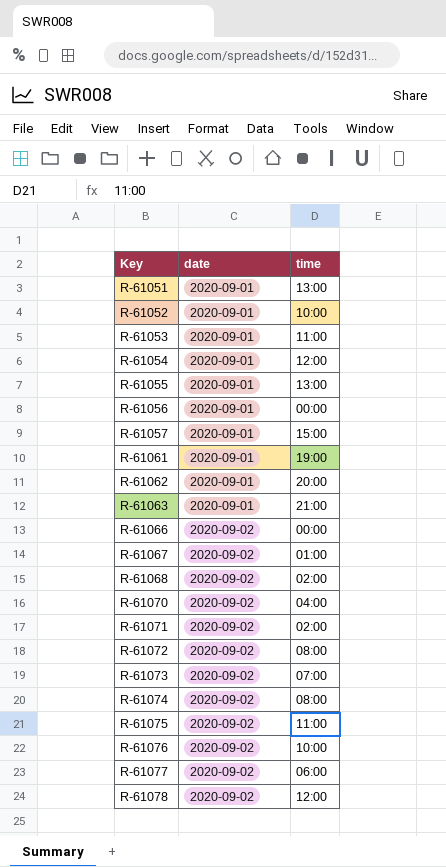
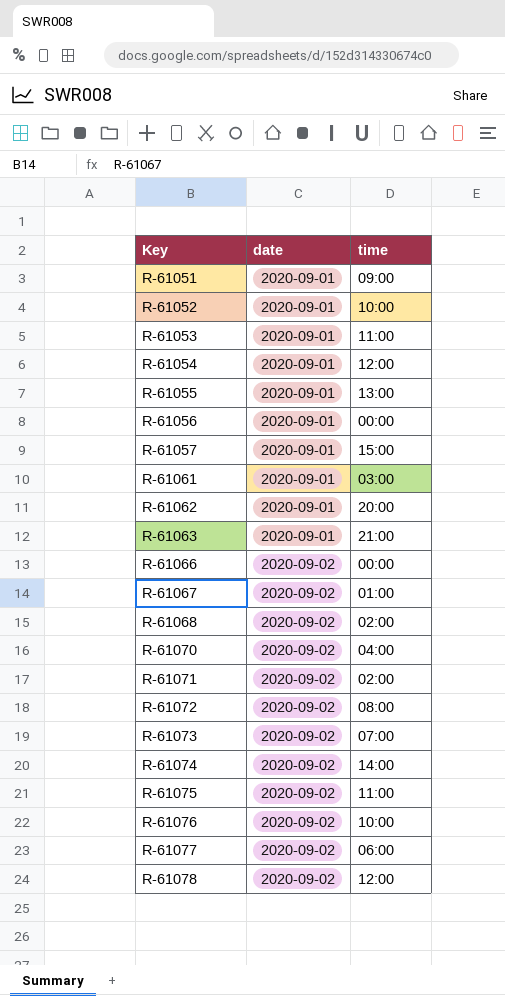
R-61051 | time: 13:00 -> 09:00
R-61061 | time: 19:00 -> 03:00
R-61074 | time: 08:00 -> 14:00

